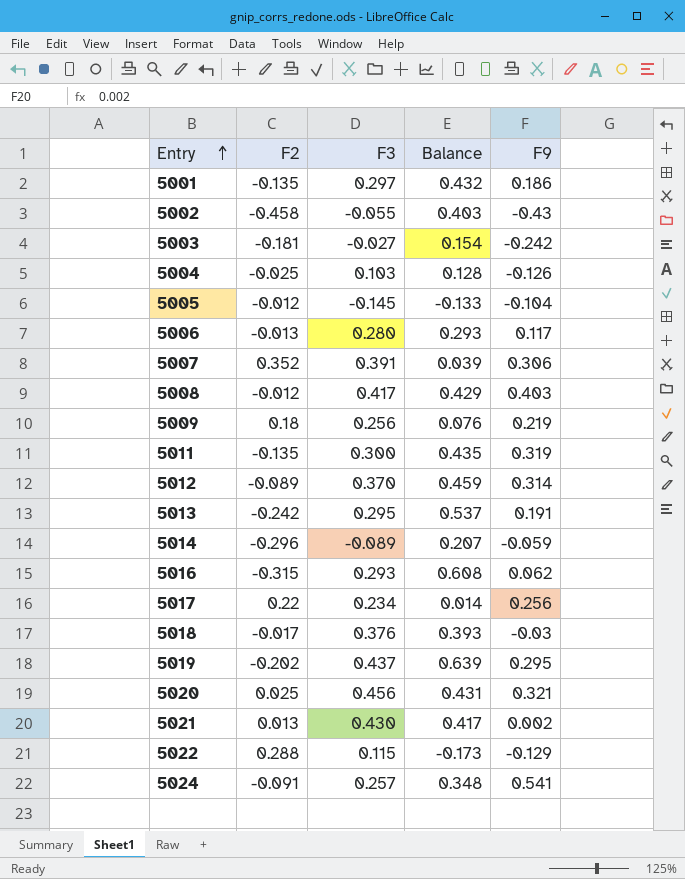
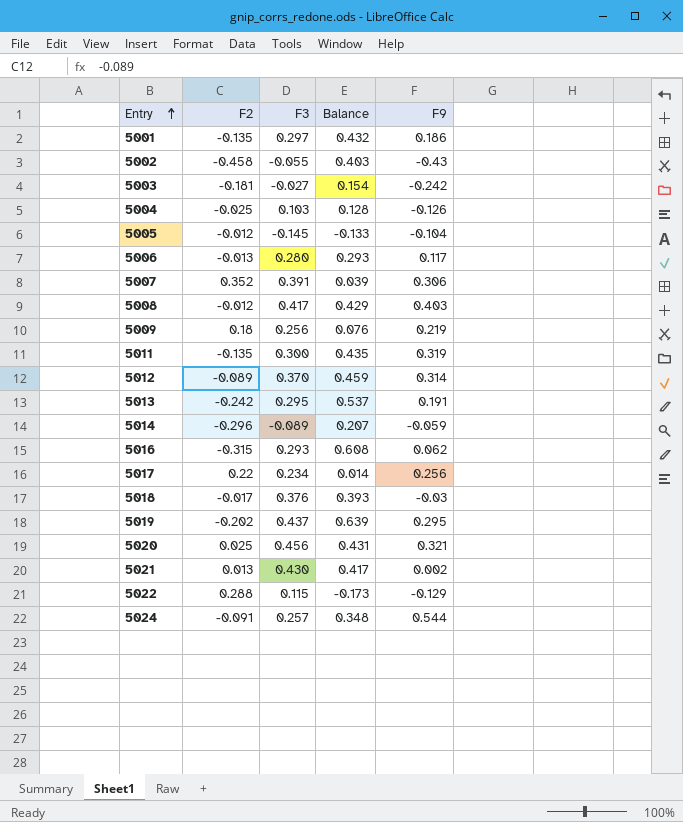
5024 | F9: 0.541 -> 0.544

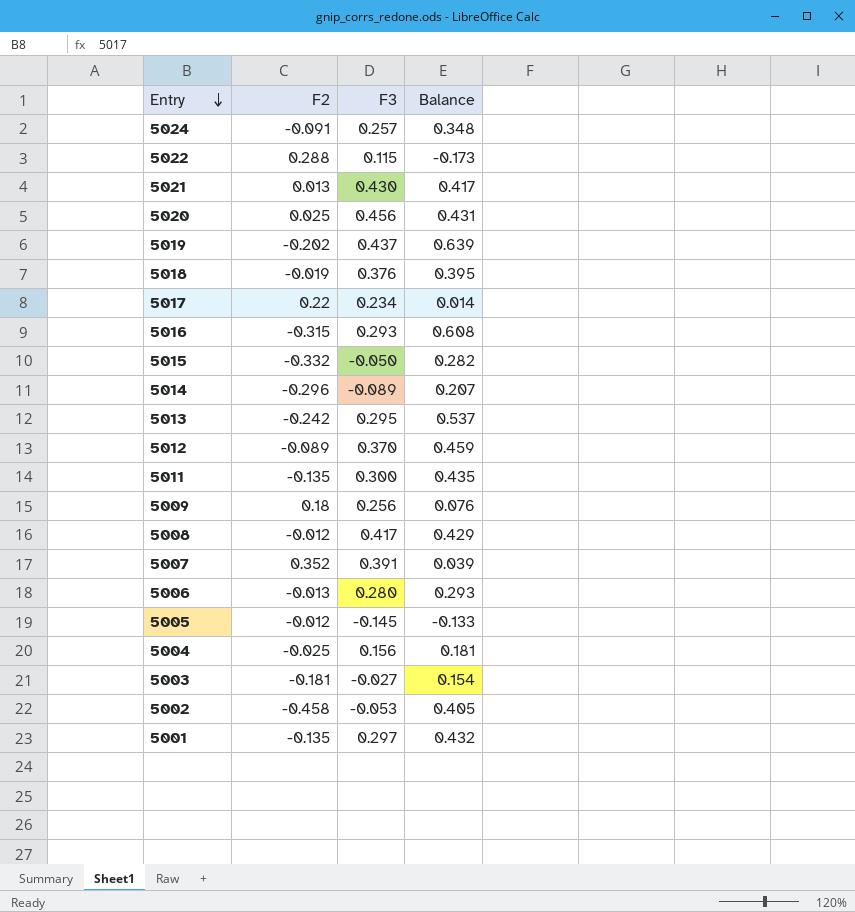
row order: Entry ascending -> Entry descending
column F9 | position: 5 -> none
5018 | F2: -0.017 -> -0.019
5018 | Balance: 0.393 -> 0.395
row 5015: none -> -0.332 | -0.050 | 0.282
5004 | F3: 0.103 -> 0.156
5004 | Balance: 0.128 -> 0.181
5002 | F3: -0.055 -> -0.053
5002 | Balance: 0.403 -> 0.405

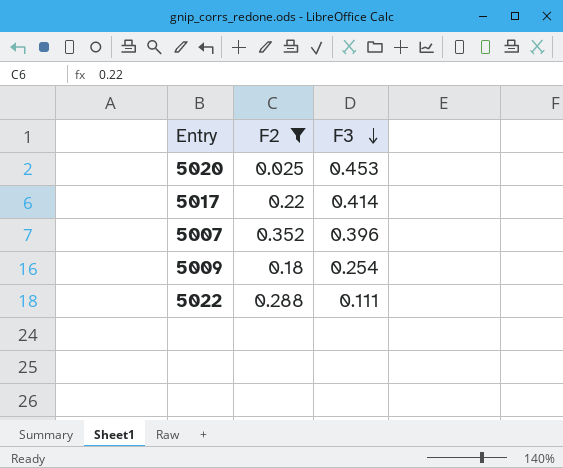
filter: none -> F2 >= 0.025
row order: Entry descending -> F3 descending
column Balance | formula: [F3] - [F2] -> none
5020 | F3: 0.456 -> 0.453
5017 | F3: 0.234 -> 0.414
5007 | F3: 0.391 -> 0.396
5009 | F3: 0.256 -> 0.254
5022 | F3: 0.115 -> 0.111

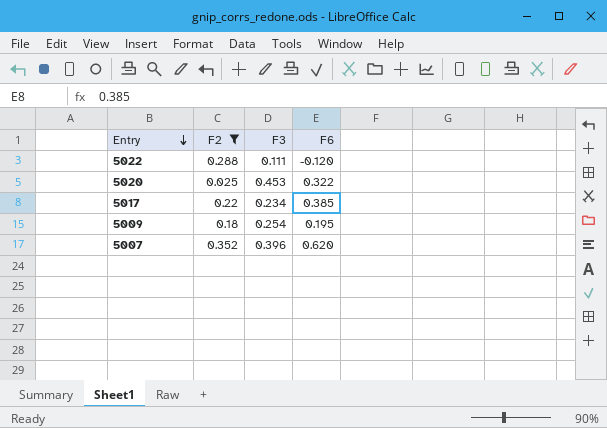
row order: F3 descending -> Entry descending
column F6 | position: none -> 4
5017 | F3: 0.414 -> 0.234

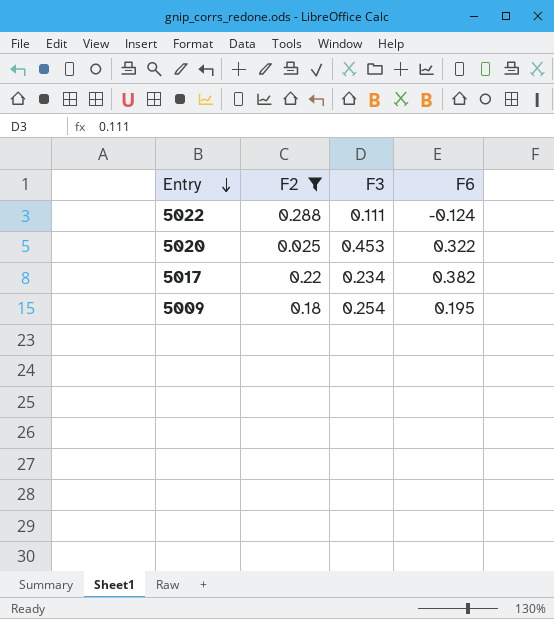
row 5007: 0.352 | 0.396 | 0.620 -> none
5022 | F6: -0.120 -> -0.124
5017 | F6: 0.385 -> 0.382

